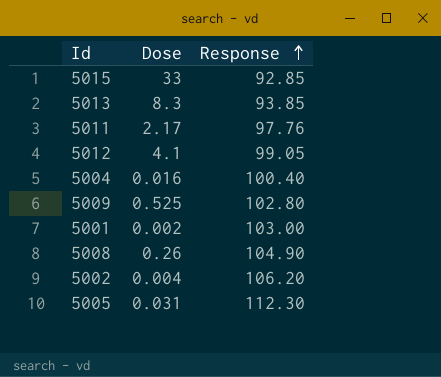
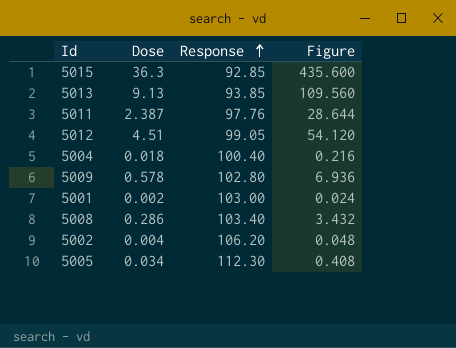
column Figure | formula: none -> [Dose] * 12
5015 | Dose: 33 -> 36.3
5013 | Dose: 8.3 -> 9.13
5011 | Dose: 2.17 -> 2.387
5012 | Dose: 4.1 -> 4.51
5004 | Dose: 0.016 -> 0.018
5009 | Dose: 0.525 -> 0.578
5008 | Dose: 0.26 -> 0.286
5008 | Response: 104.90 -> 103.40
5005 | Dose: 0.031 -> 0.034

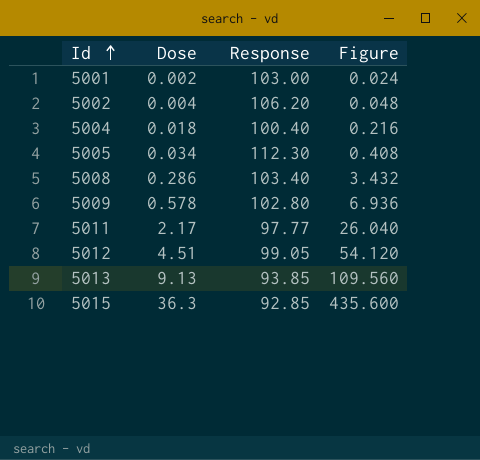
row order: Response ascending -> Id ascending
5011 | Dose: 2.387 -> 2.17
5011 | Response: 97.76 -> 97.77
5011 | Figure: 28.644 -> 26.040

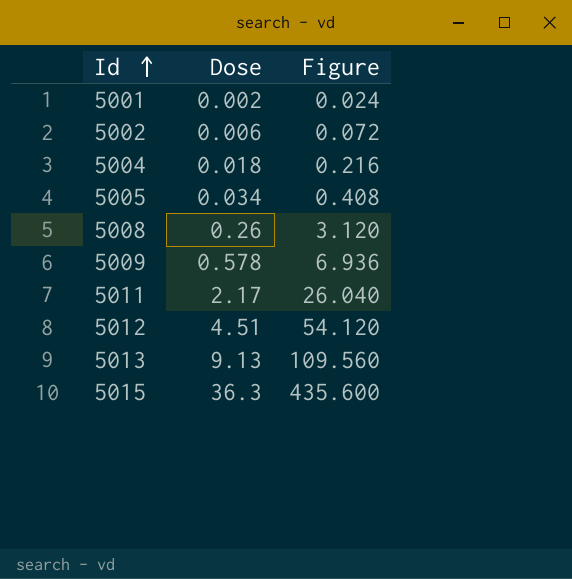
column Response | position: 3 -> none
5002 | Dose: 0.004 -> 0.006
5002 | Figure: 0.048 -> 0.072
5008 | Dose: 0.286 -> 0.26
5008 | Figure: 3.432 -> 3.120

